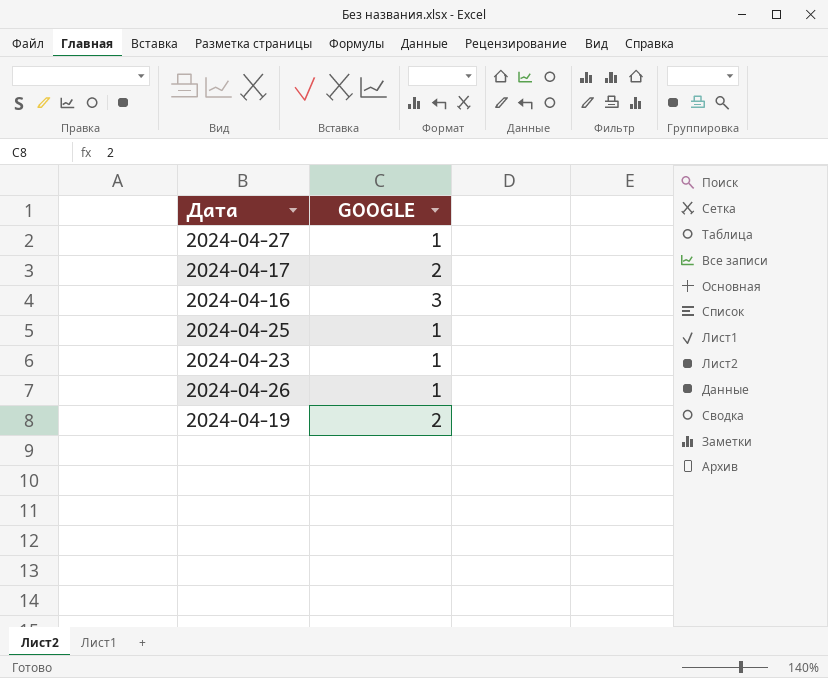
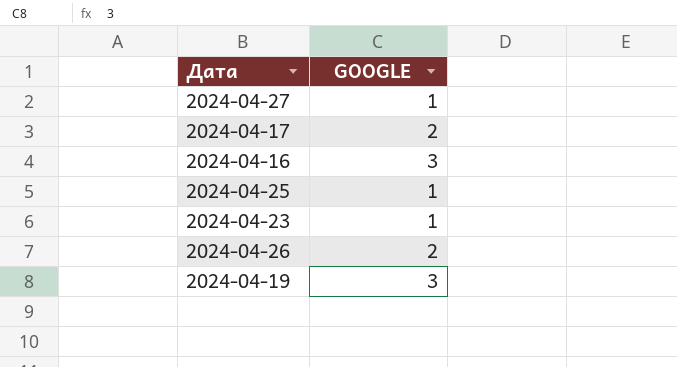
2024-04-26 | GOOGLE: 1 -> 2
2024-04-19 | GOOGLE: 2 -> 3

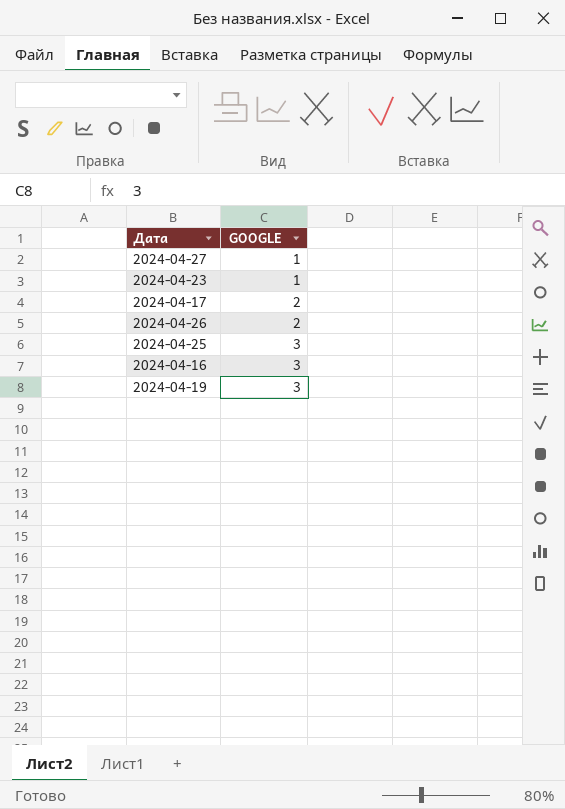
row order: none -> GOOGLE ascending
2024-04-25 | GOOGLE: 1 -> 3

